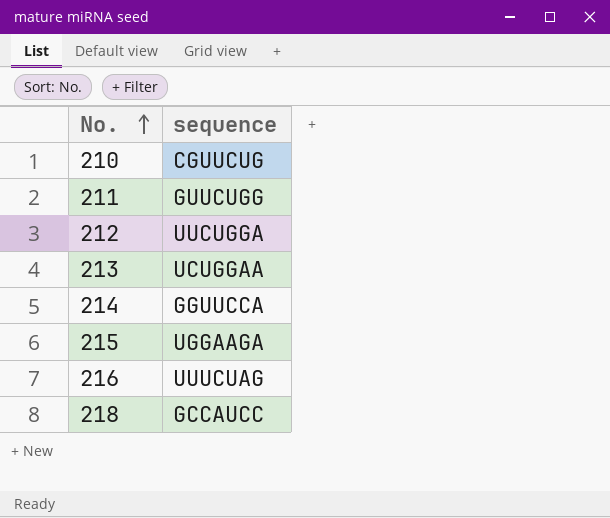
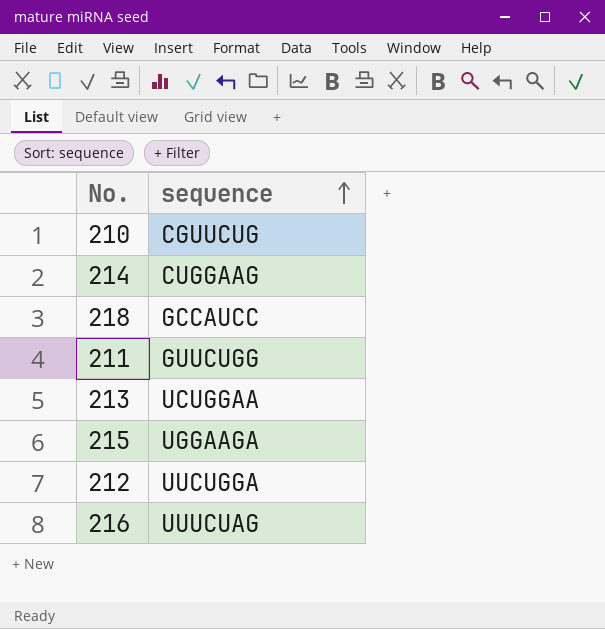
row order: No. ascending -> sequence ascending
214 | sequence: GGUUCCA -> CUGGAAG

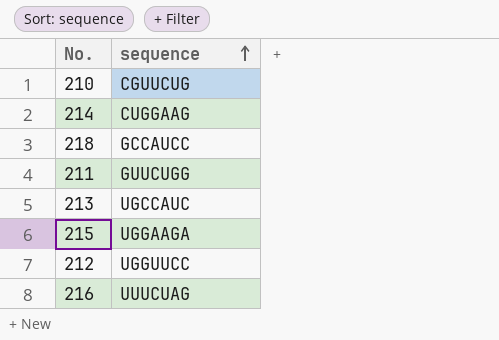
213 | sequence: UCUGGAA -> UGCCAUC
212 | sequence: UUCUGGA -> UGGUUCC

